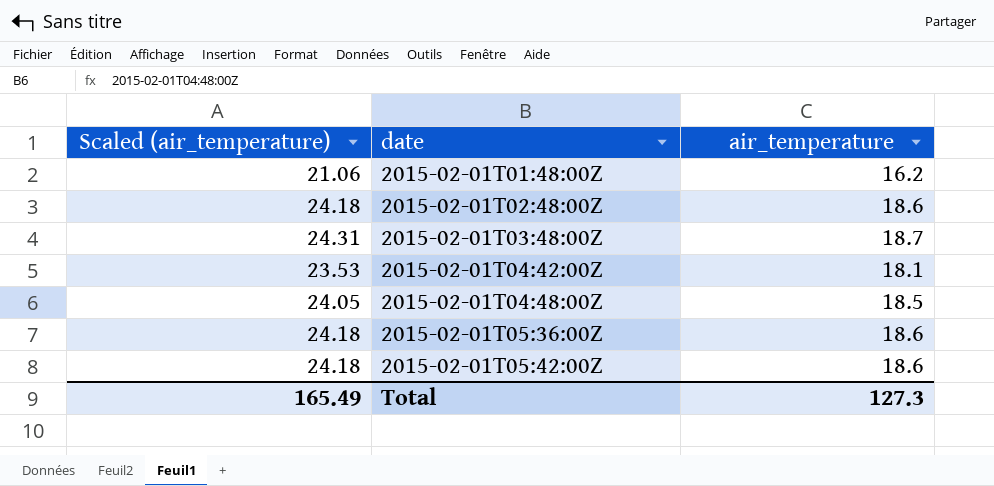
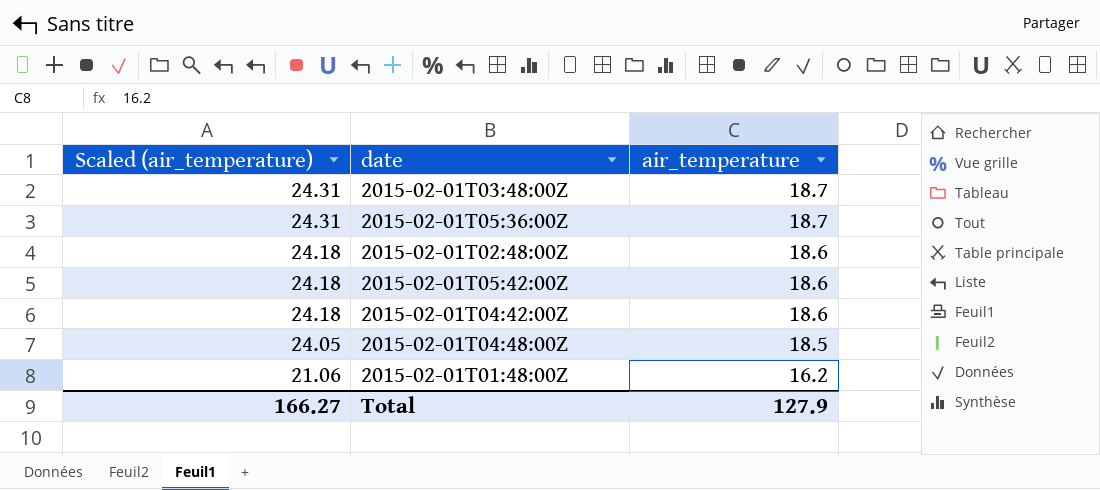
row order: date ascending -> Scaled (air_temperature) descending
2015-02-01T05:36:00Z | Scaled (air_temperature): 24.18 -> 24.31
2015-02-01T05:36:00Z | air_temperature: 18.6 -> 18.7
2015-02-01T04:42:00Z | Scaled (air_temperature): 23.53 -> 24.18
2015-02-01T04:42:00Z | air_temperature: 18.1 -> 18.6
Total | Scaled (air_temperature): 165.49 -> 166.27
Total | air_temperature: 127.3 -> 127.9

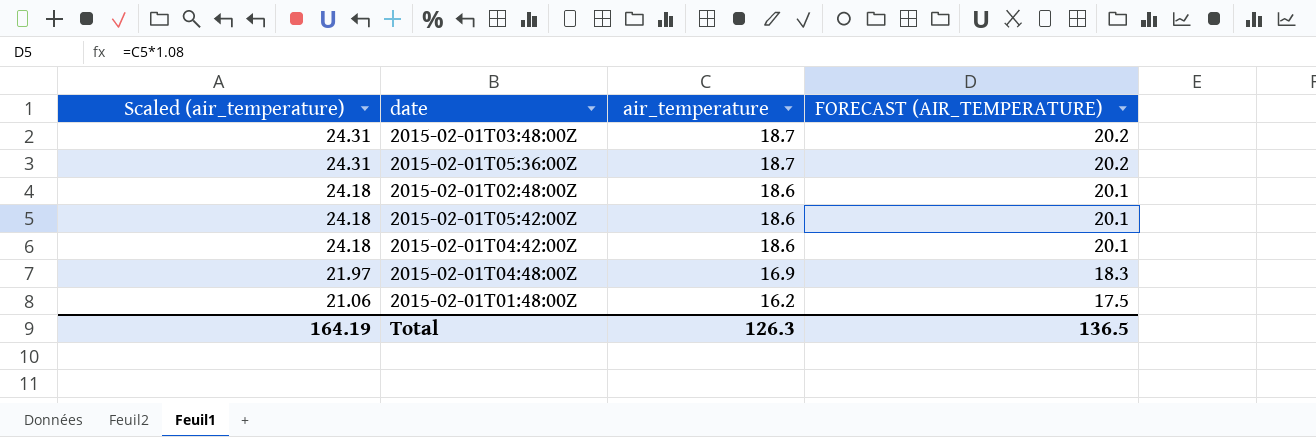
column FORECAST (AIR_TEMPERATURE) | formula: none -> [air_temperature] * 1.08
2015-02-01T04:48:00Z | Scaled (air_temperature): 24.05 -> 21.97
2015-02-01T04:48:00Z | air_temperature: 18.5 -> 16.9
Total | Scaled (air_temperature): 166.27 -> 164.19
Total | air_temperature: 127.9 -> 126.3

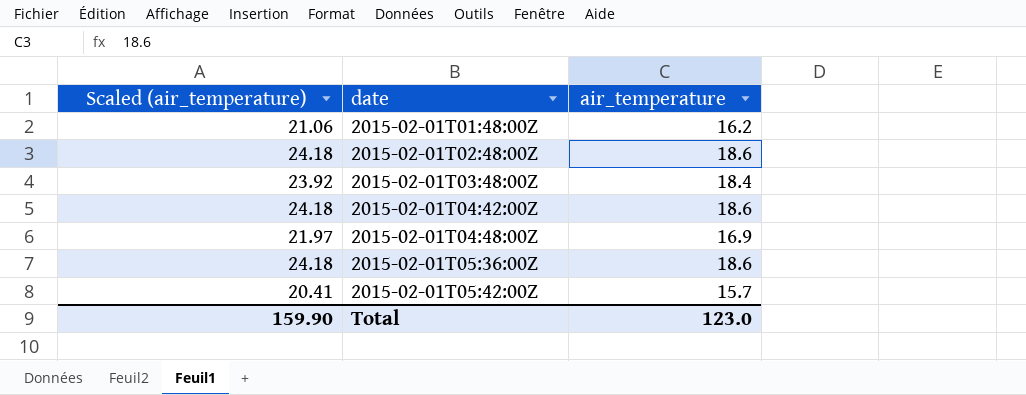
row order: Scaled (air_temperature) descending -> date ascending
column FORECAST (AIR_TEMPERATURE) | formula: [air_temperature] * 1.08 -> none
2015-02-01T03:48:00Z | Scaled (air_temperature): 24.31 -> 23.92
2015-02-01T03:48:00Z | air_temperature: 18.7 -> 18.4
2015-02-01T05:36:00Z | Scaled (air_temperature): 24.31 -> 24.18
2015-02-01T05:36:00Z | air_temperature: 18.7 -> 18.6
2015-02-01T05:42:00Z | Scaled (air_temperature): 24.18 -> 20.41
2015-02-01T05:42:00Z | air_temperature: 18.6 -> 15.7
Total | Scaled (air_temperature): 164.19 -> 159.90
Total | air_temperature: 126.3 -> 123.0

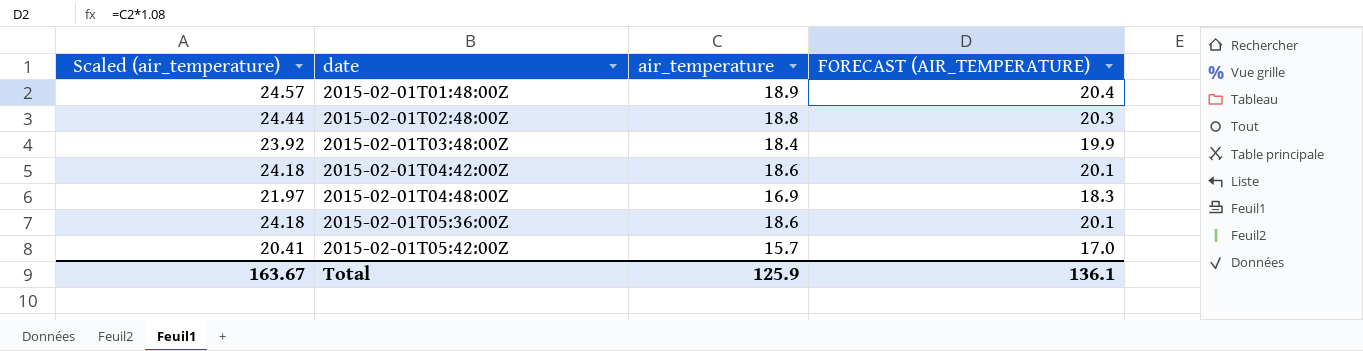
column FORECAST (AIR_TEMPERATURE) | formula: none -> [air_temperature] * 1.08
2015-02-01T01:48:00Z | Scaled (air_temperature): 21.06 -> 24.57
2015-02-01T01:48:00Z | air_temperature: 16.2 -> 18.9
2015-02-01T02:48:00Z | Scaled (air_temperature): 24.18 -> 24.44
2015-02-01T02:48:00Z | air_temperature: 18.6 -> 18.8
Total | Scaled (air_temperature): 159.90 -> 163.67
Total | air_temperature: 123.0 -> 125.9

